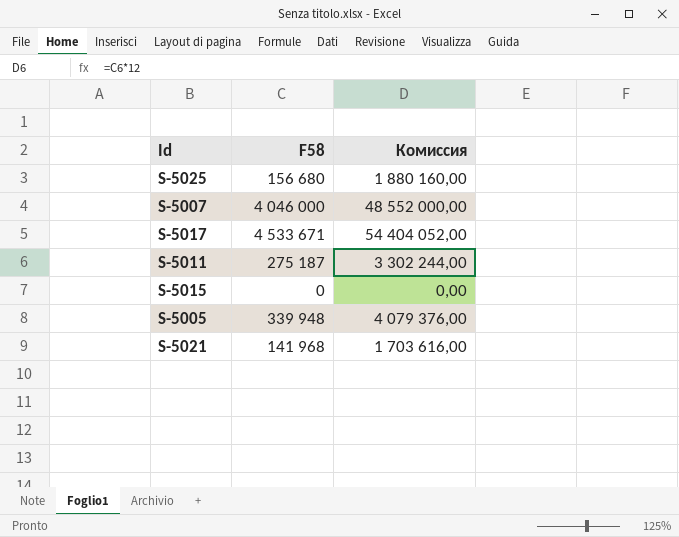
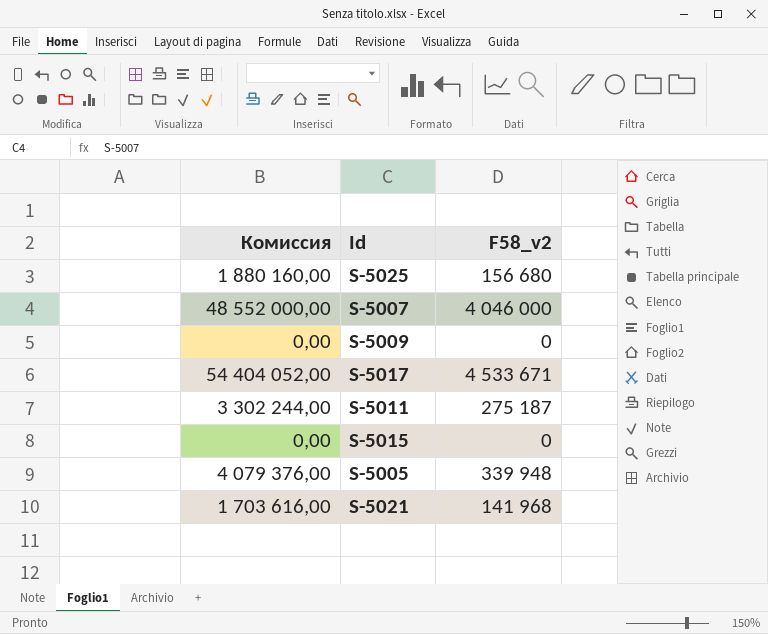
column Комиссия | position: 3 -> 1
column name: F58 -> F58_v2
row S-5009: none -> 0,00 | 0

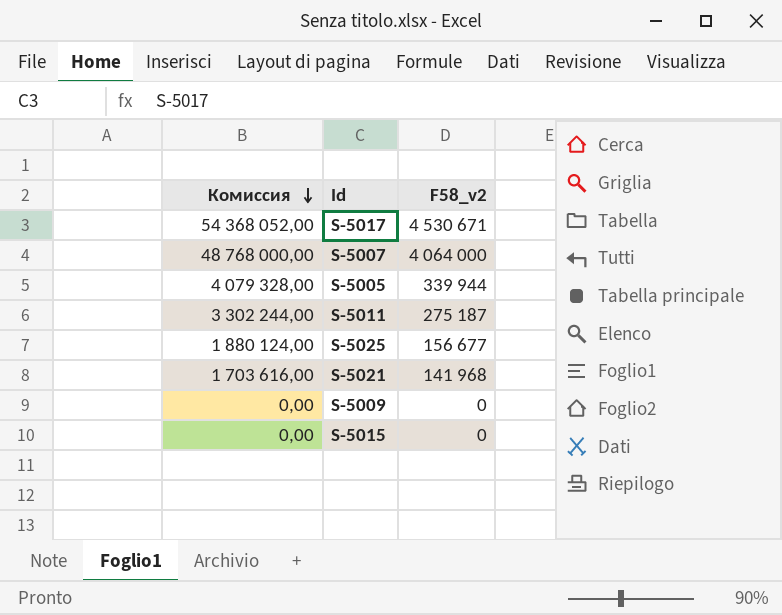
row order: none -> Комиссия descending
S-5017 | Комиссия: 54 404 052,00 -> 54 368 052,00
S-5017 | F58_v2: 4 533 671 -> 4 530 671
S-5007 | Комиссия: 48 552 000,00 -> 48 768 000,00
S-5007 | F58_v2: 4 046 000 -> 4 064 000
S-5005 | Комиссия: 4 079 376,00 -> 4 079 328,00
S-5005 | F58_v2: 339 948 -> 339 944
S-5025 | Комиссия: 1 880 160,00 -> 1 880 124,00
S-5025 | F58_v2: 156 680 -> 156 677

